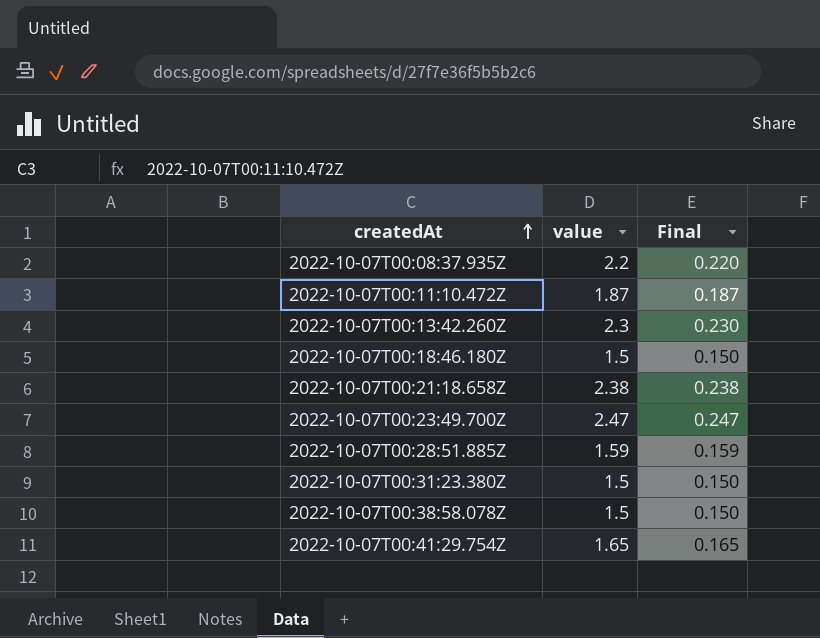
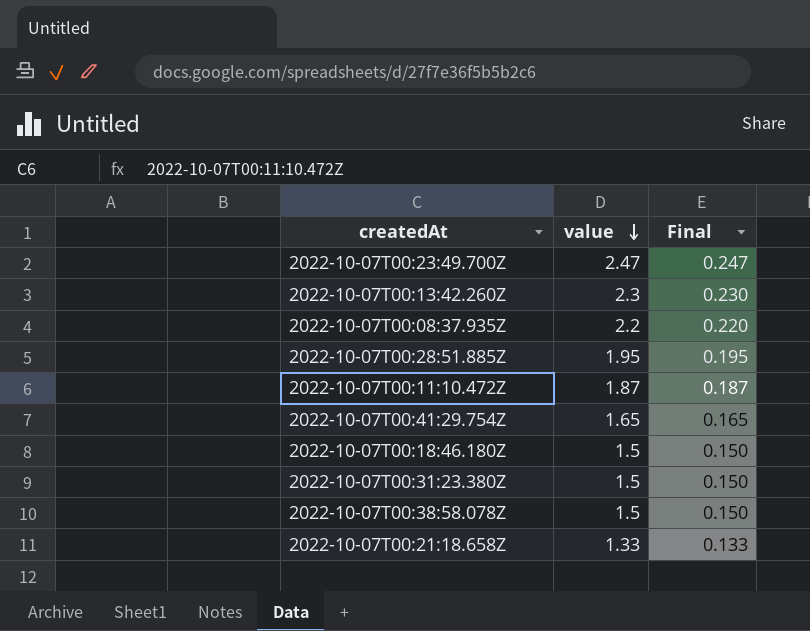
row order: createdAt ascending -> value descending
2022-10-07T00:28:51.885Z | value: 1.59 -> 1.95
2022-10-07T00:28:51.885Z | Final: 0.159 -> 0.195
2022-10-07T00:21:18.658Z | value: 2.38 -> 1.33
2022-10-07T00:21:18.658Z | Final: 0.238 -> 0.133

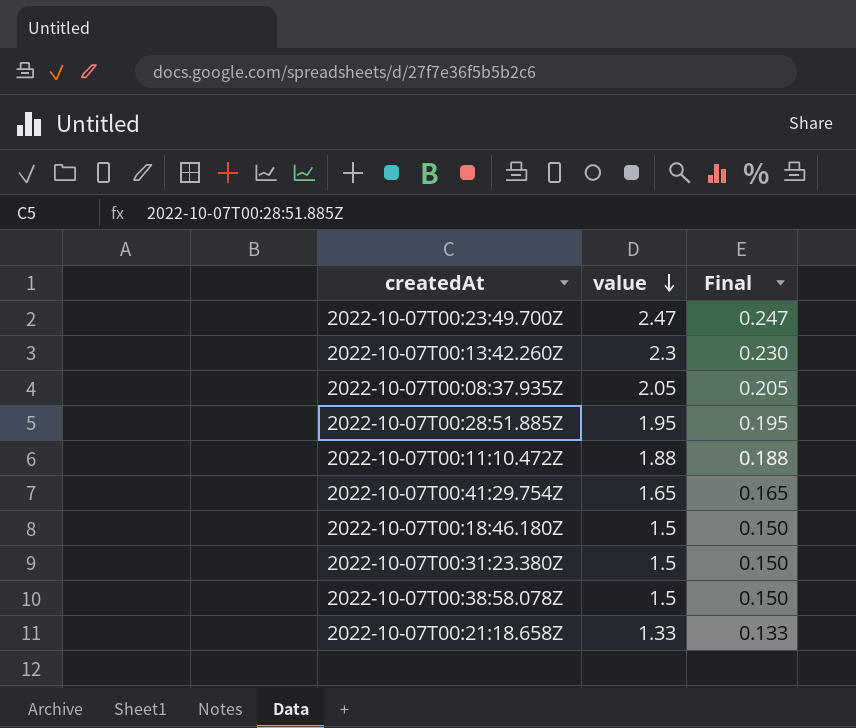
2022-10-07T00:08:37.935Z | value: 2.2 -> 2.05
2022-10-07T00:08:37.935Z | Final: 0.220 -> 0.205
2022-10-07T00:11:10.472Z | value: 1.87 -> 1.88
2022-10-07T00:11:10.472Z | Final: 0.187 -> 0.188

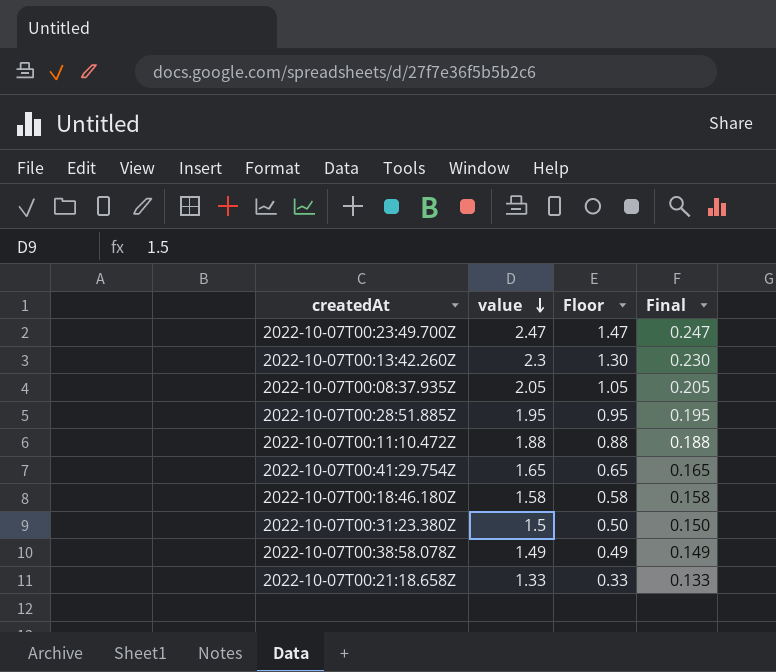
column Floor | formula: none -> [value] - 1
2022-10-07T00:18:46.180Z | value: 1.5 -> 1.58
2022-10-07T00:18:46.180Z | Final: 0.150 -> 0.158
2022-10-07T00:38:58.078Z | value: 1.5 -> 1.49
2022-10-07T00:38:58.078Z | Final: 0.150 -> 0.149

